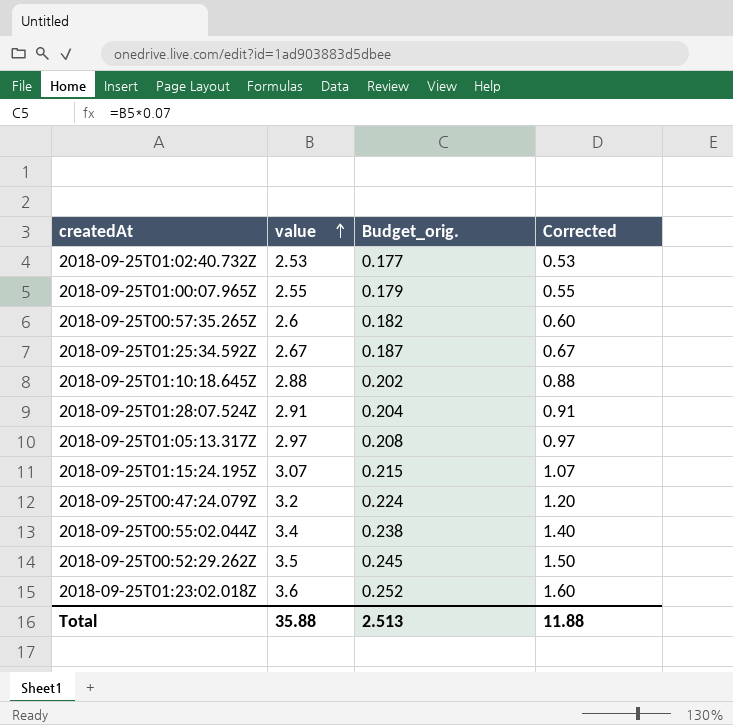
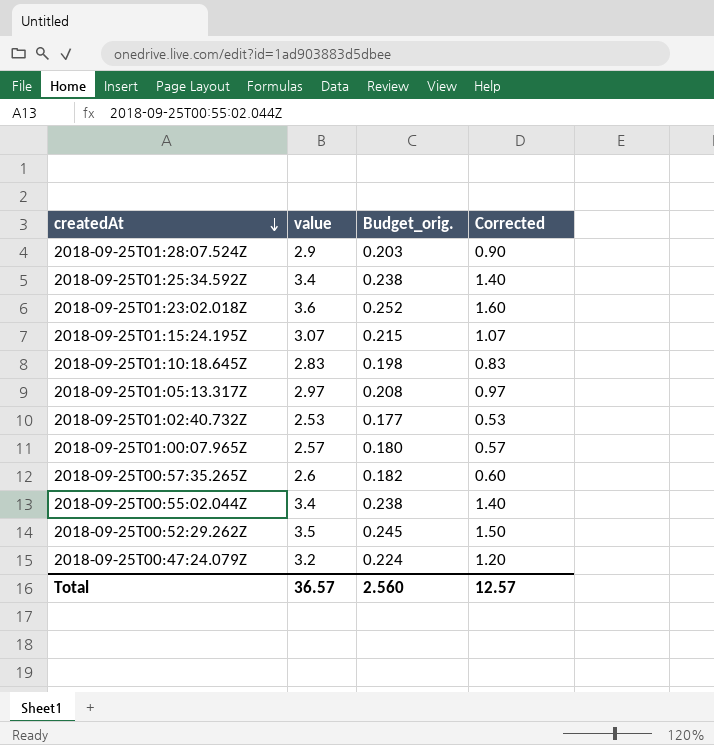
row order: value ascending -> createdAt descending
2018-09-25T01:28:07.524Z | value: 2.91 -> 2.9
2018-09-25T01:28:07.524Z | Budget_orig.: 0.204 -> 0.203
2018-09-25T01:28:07.524Z | Corrected: 0.91 -> 0.90
2018-09-25T01:25:34.592Z | value: 2.67 -> 3.4
2018-09-25T01:25:34.592Z | Budget_orig.: 0.187 -> 0.238
2018-09-25T01:25:34.592Z | Corrected: 0.67 -> 1.40
2018-09-25T01:10:18.645Z | value: 2.88 -> 2.83
2018-09-25T01:10:18.645Z | Budget_orig.: 0.202 -> 0.198
2018-09-25T01:10:18.645Z | Corrected: 0.88 -> 0.83
2018-09-25T01:00:07.965Z | value: 2.55 -> 2.57
2018-09-25T01:00:07.965Z | Budget_orig.: 0.179 -> 0.180
2018-09-25T01:00:07.965Z | Corrected: 0.55 -> 0.57
Total | value: 35.88 -> 36.57
Total | Budget_orig.: 2.513 -> 2.560
Total | Corrected: 11.88 -> 12.57

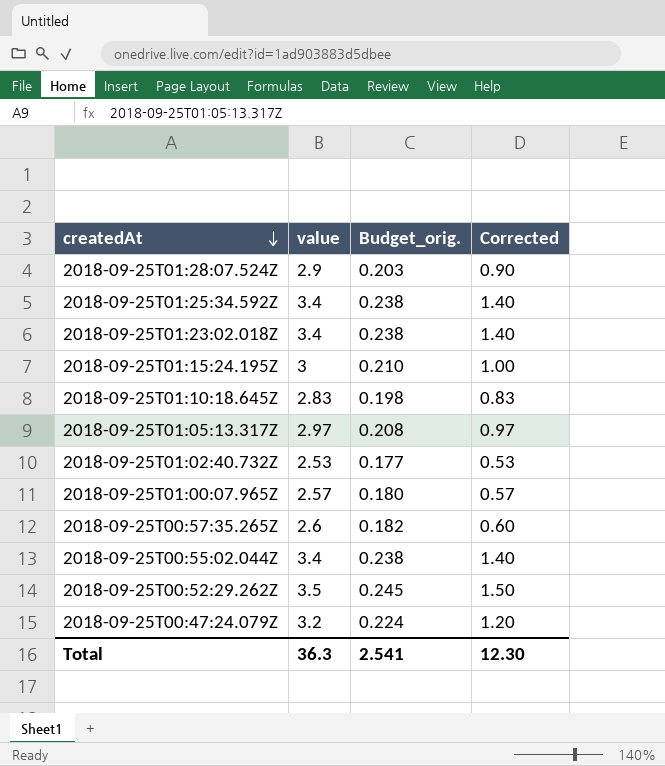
2018-09-25T01:23:02.018Z | value: 3.6 -> 3.4
2018-09-25T01:23:02.018Z | Budget_orig.: 0.252 -> 0.238
2018-09-25T01:23:02.018Z | Corrected: 1.60 -> 1.40
2018-09-25T01:15:24.195Z | value: 3.07 -> 3
2018-09-25T01:15:24.195Z | Budget_orig.: 0.215 -> 0.210
2018-09-25T01:15:24.195Z | Corrected: 1.07 -> 1.00
Total | value: 36.57 -> 36.3
Total | Budget_orig.: 2.560 -> 2.541
Total | Corrected: 12.57 -> 12.30

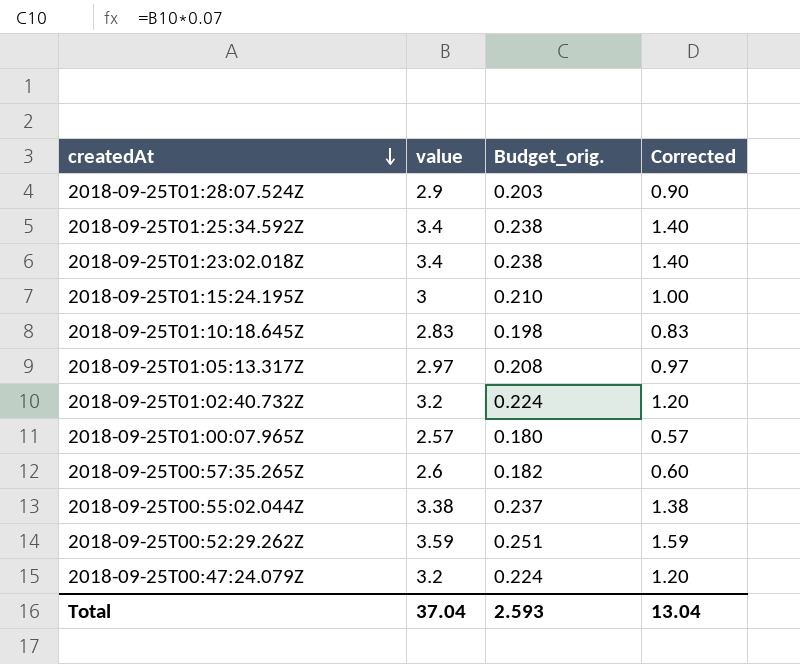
2018-09-25T01:02:40.732Z | value: 2.53 -> 3.2
2018-09-25T01:02:40.732Z | Budget_orig.: 0.177 -> 0.224
2018-09-25T01:02:40.732Z | Corrected: 0.53 -> 1.20
2018-09-25T00:55:02.044Z | value: 3.4 -> 3.38
2018-09-25T00:55:02.044Z | Budget_orig.: 0.238 -> 0.237
2018-09-25T00:55:02.044Z | Corrected: 1.40 -> 1.38
2018-09-25T00:52:29.262Z | value: 3.5 -> 3.59
2018-09-25T00:52:29.262Z | Budget_orig.: 0.245 -> 0.251
2018-09-25T00:52:29.262Z | Corrected: 1.50 -> 1.59
Total | value: 36.3 -> 37.04
Total | Budget_orig.: 2.541 -> 2.593
Total | Corrected: 12.30 -> 13.04

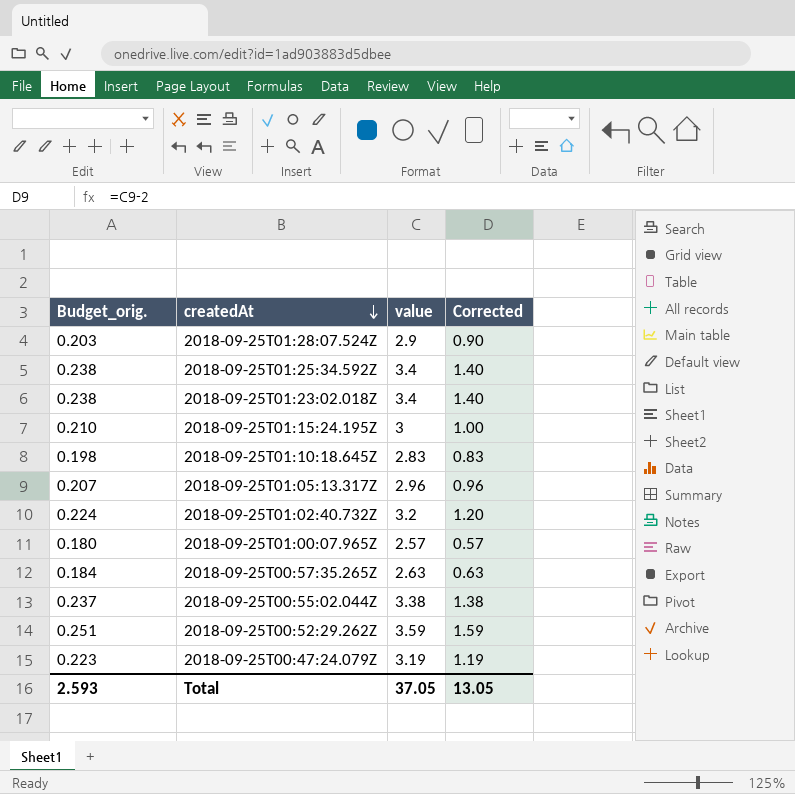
column Budget_orig. | position: 3 -> 1
2018-09-25T01:05:13.317Z | Budget_orig.: 0.208 -> 0.207
2018-09-25T01:05:13.317Z | value: 2.97 -> 2.96
2018-09-25T01:05:13.317Z | Corrected: 0.97 -> 0.96
2018-09-25T00:57:35.265Z | Budget_orig.: 0.182 -> 0.184
2018-09-25T00:57:35.265Z | value: 2.6 -> 2.63
2018-09-25T00:57:35.265Z | Corrected: 0.60 -> 0.63
2018-09-25T00:47:24.079Z | Budget_orig.: 0.224 -> 0.223
2018-09-25T00:47:24.079Z | value: 3.2 -> 3.19
2018-09-25T00:47:24.079Z | Corrected: 1.20 -> 1.19
Total | value: 37.04 -> 37.05
Total | Corrected: 13.04 -> 13.05

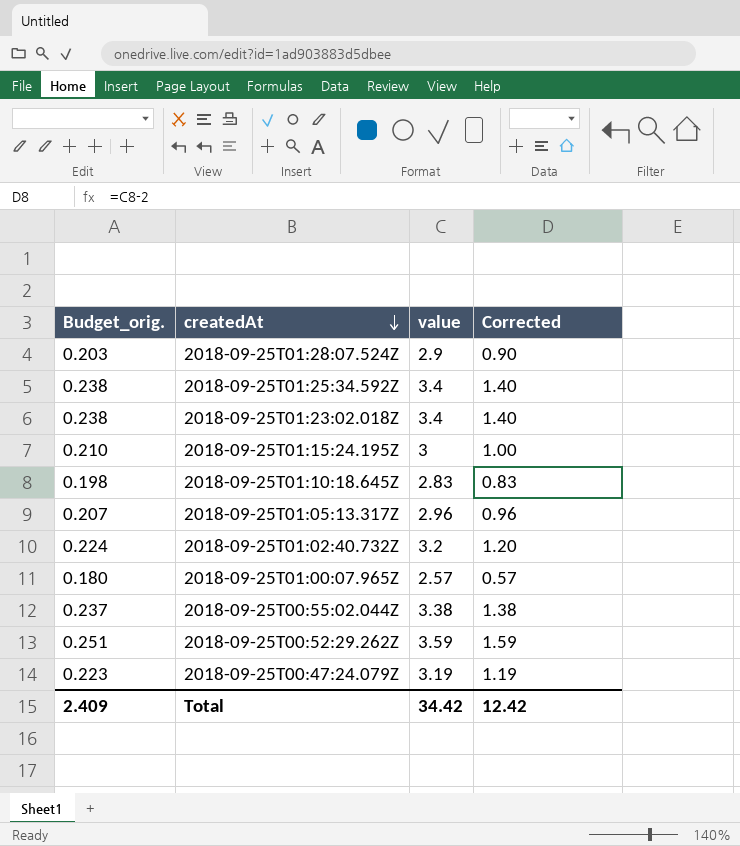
row 2018-09-25T00:57:35.265Z: 0.184 | 2.63 | 0.63 -> none
Total | Budget_orig.: 2.593 -> 2.409
Total | value: 37.05 -> 34.42
Total | Corrected: 13.05 -> 12.42

